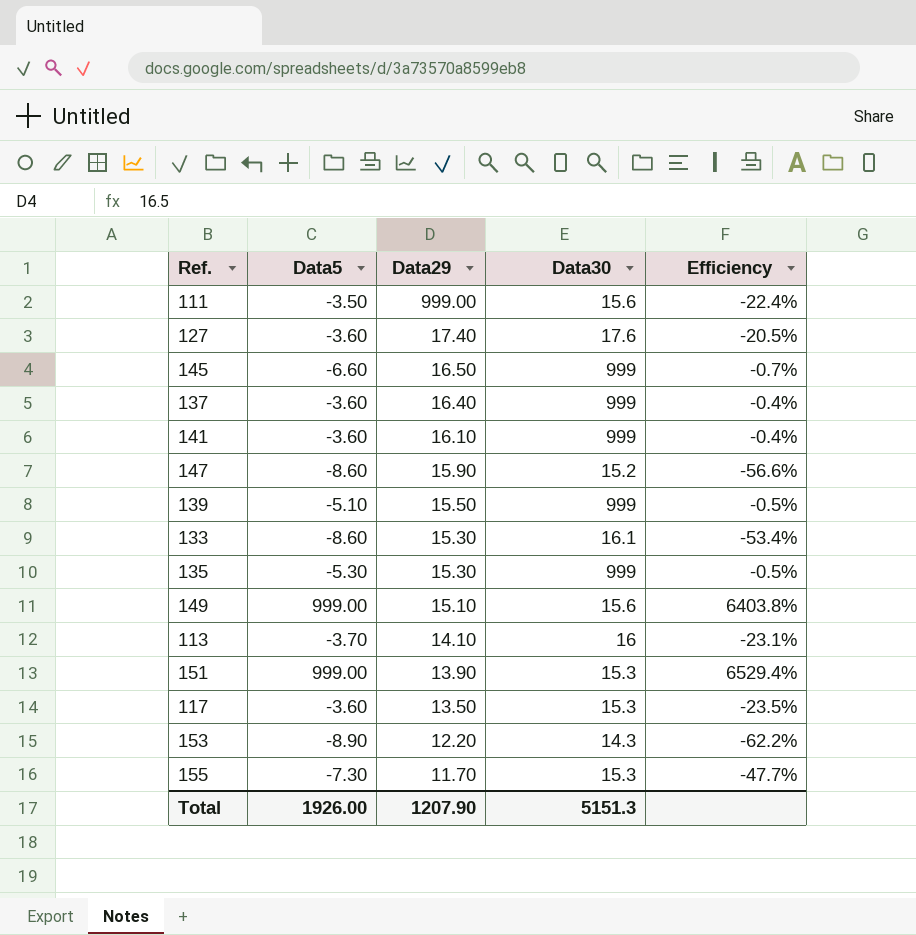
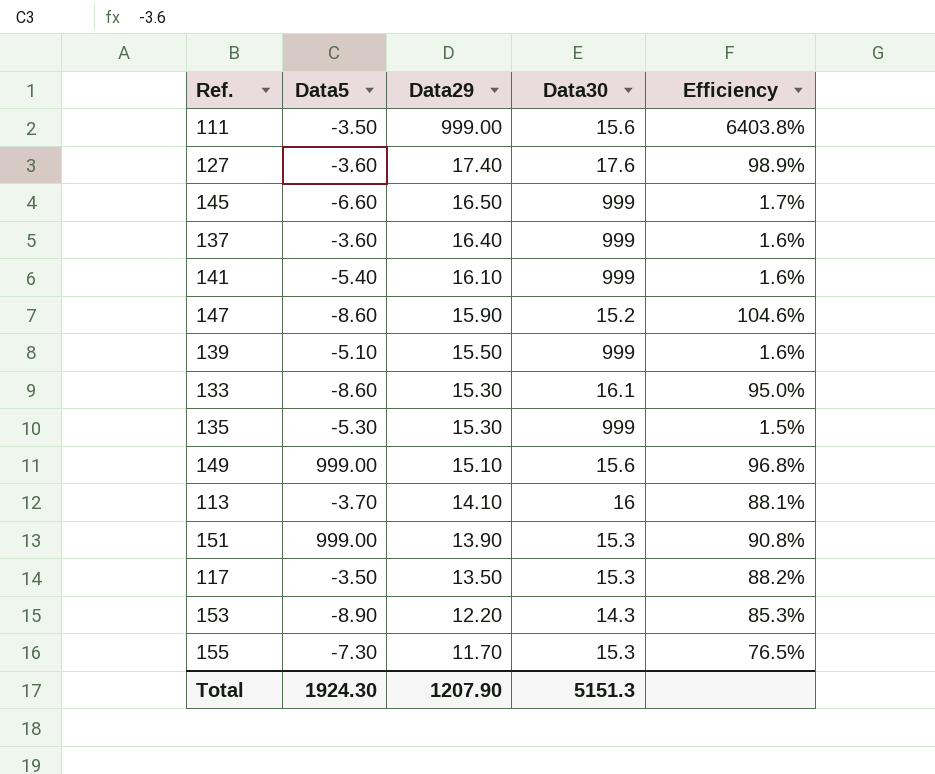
column Efficiency | formula: [Data5] / [Data30] -> [Data29] / [Data30]
141 | Data5: -3.60 -> -5.40
117 | Data5: -3.60 -> -3.50
Total | Data5: 1926.00 -> 1924.30

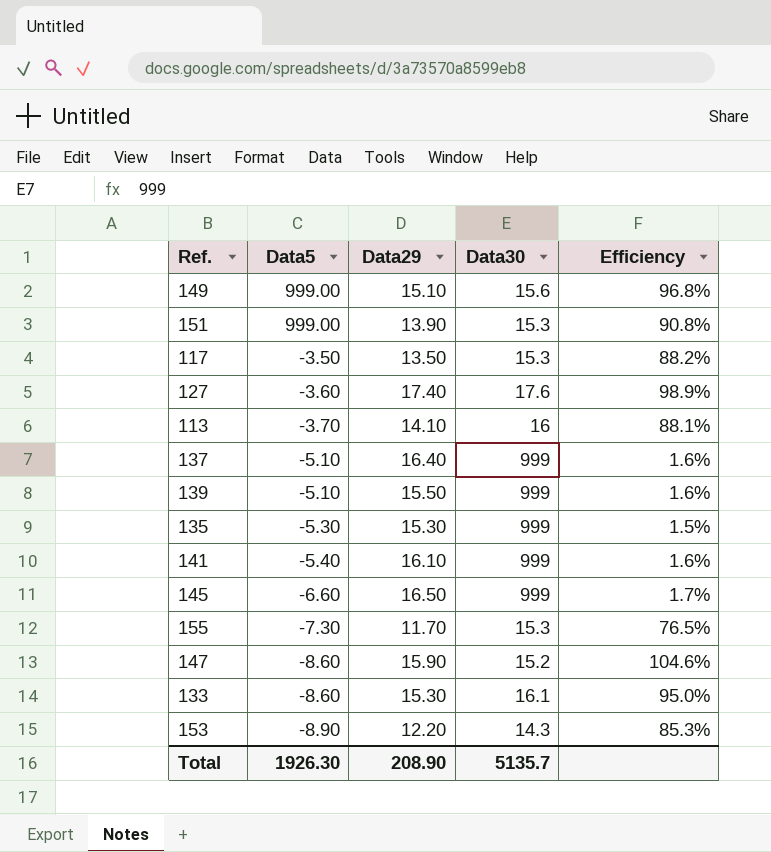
row order: Data29 descending -> Data5 descending
row 111: -3.50 | 999.00 | 15.6 | 6403.8% -> none
137 | Data5: -3.60 -> -5.10
Total | Data5: 1924.30 -> 1926.30
Total | Data29: 1207.90 -> 208.90
Total | Data30: 5151.3 -> 5135.7

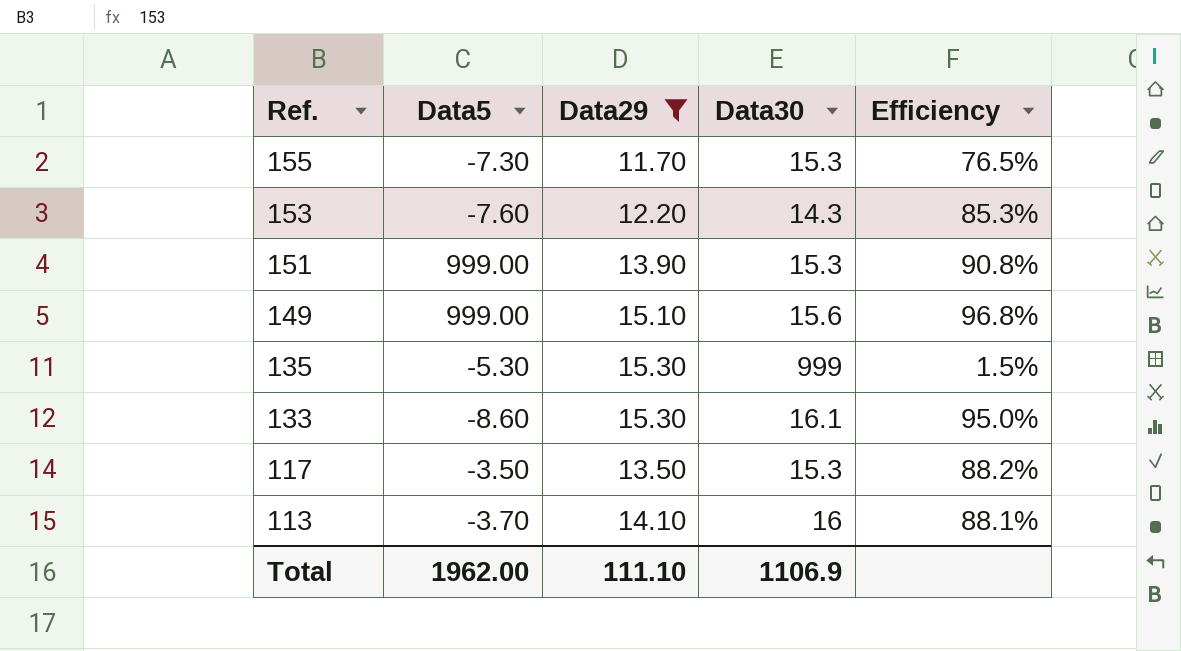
filter: none -> Data29 <= 15.30
row order: Data5 descending -> Ref. descending
153 | Data5: -8.90 -> -7.60
Total | Data5: 1926.30 -> 1962.00
Total | Data29: 208.90 -> 111.10
Total | Data30: 5135.7 -> 1106.9

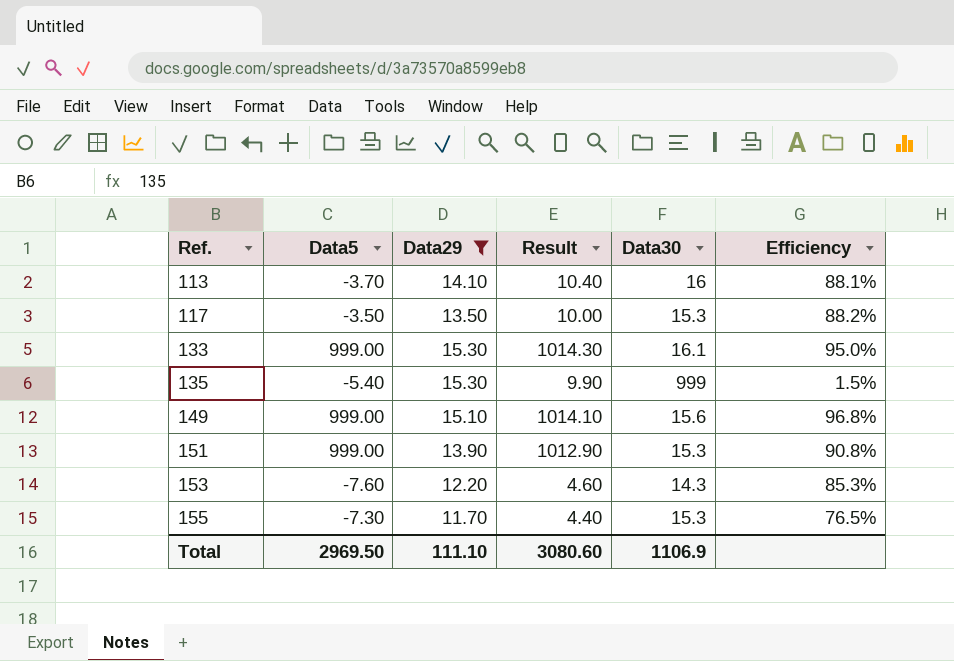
row order: Ref. descending -> Ref. ascending
column Result | formula: none -> [Data5] + [Data29]
133 | Data5: -8.60 -> 999.00
135 | Data5: -5.30 -> -5.40
Total | Data5: 1962.00 -> 2969.50

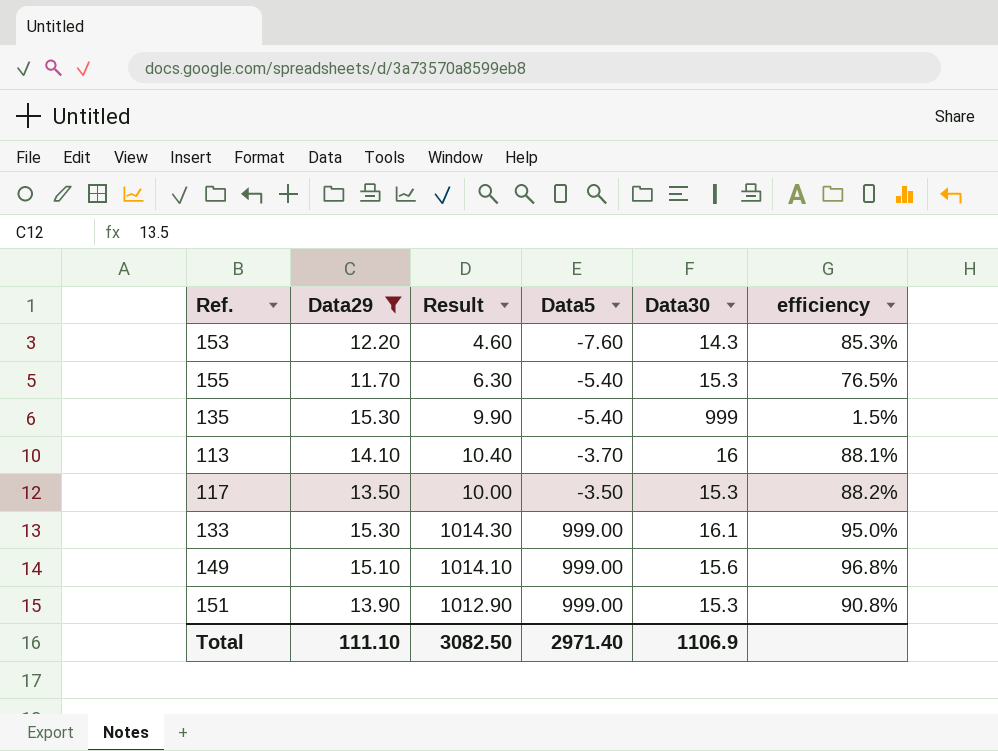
row order: Ref. ascending -> Data5 ascending
column Data5 | position: 2 -> 4
column name: Efficiency -> efficiency
155 | Result: 4.40 -> 6.30
155 | Data5: -7.30 -> -5.40
Total | Result: 3080.60 -> 3082.50
Total | Data5: 2969.50 -> 2971.40

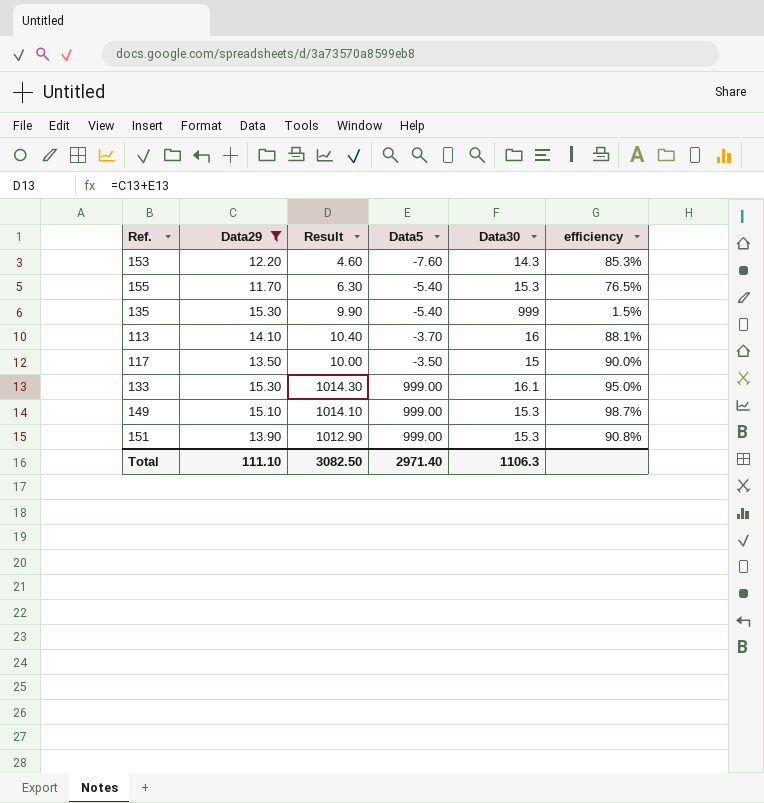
117 | Data30: 15.3 -> 15
117 | efficiency: 88.2% -> 90.0%
149 | Data30: 15.6 -> 15.3
149 | efficiency: 96.8% -> 98.7%
Total | Data30: 1106.9 -> 1106.3

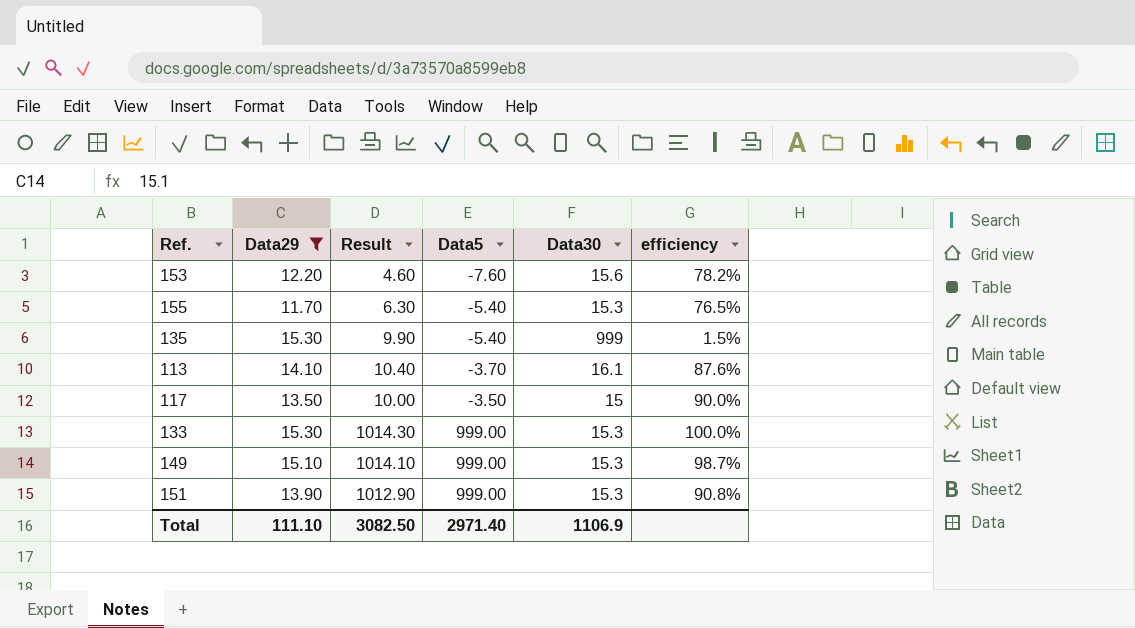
153 | Data30: 14.3 -> 15.6
153 | efficiency: 85.3% -> 78.2%
113 | Data30: 16 -> 16.1
113 | efficiency: 88.1% -> 87.6%
133 | Data30: 16.1 -> 15.3
133 | efficiency: 95.0% -> 100.0%
Total | Data30: 1106.3 -> 1106.9

